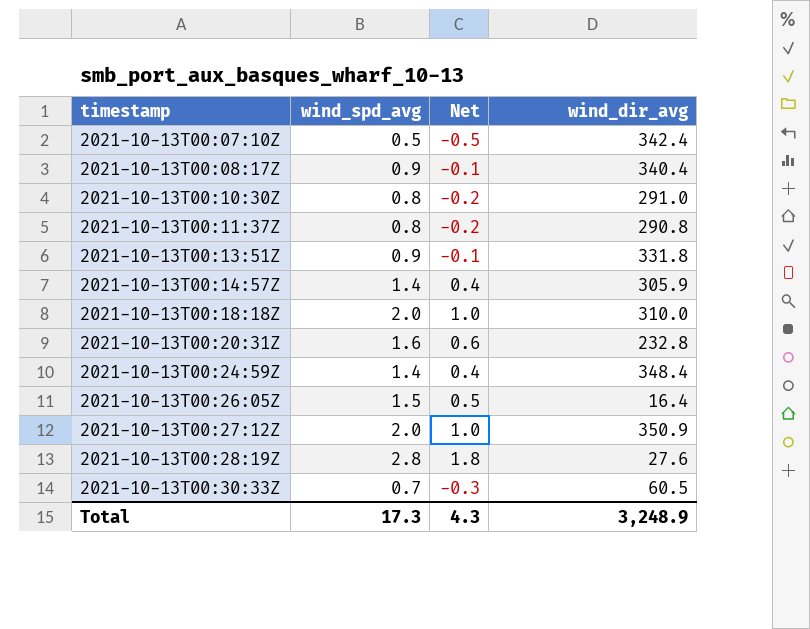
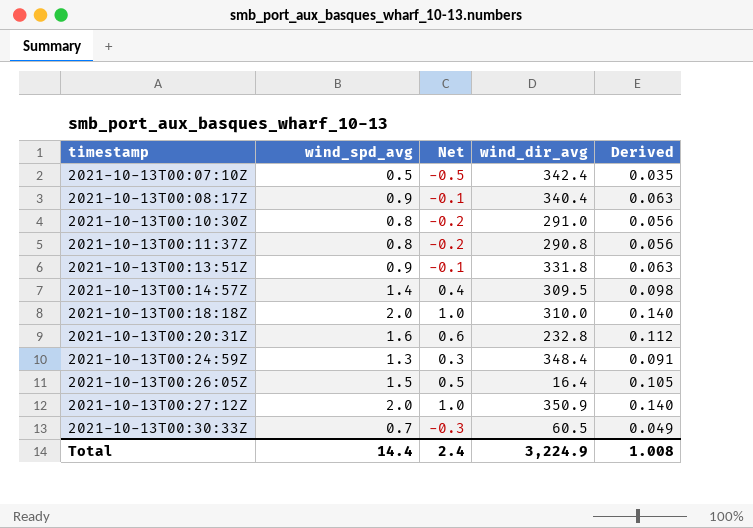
column Derived | formula: none -> [wind_spd_avg] * 0.07
row 2021-10-13T00:28:19Z: 2.8 | 1.8 | 27.6 -> none
2021-10-13T00:14:57Z | wind_dir_avg: 305.9 -> 309.5
2021-10-13T00:24:59Z | wind_spd_avg: 1.4 -> 1.3
2021-10-13T00:24:59Z | Net: 0.4 -> 0.3
Total | wind_spd_avg: 17.3 -> 14.4
Total | Net: 4.3 -> 2.4
Total | wind_dir_avg: 3,248.9 -> 3,224.9

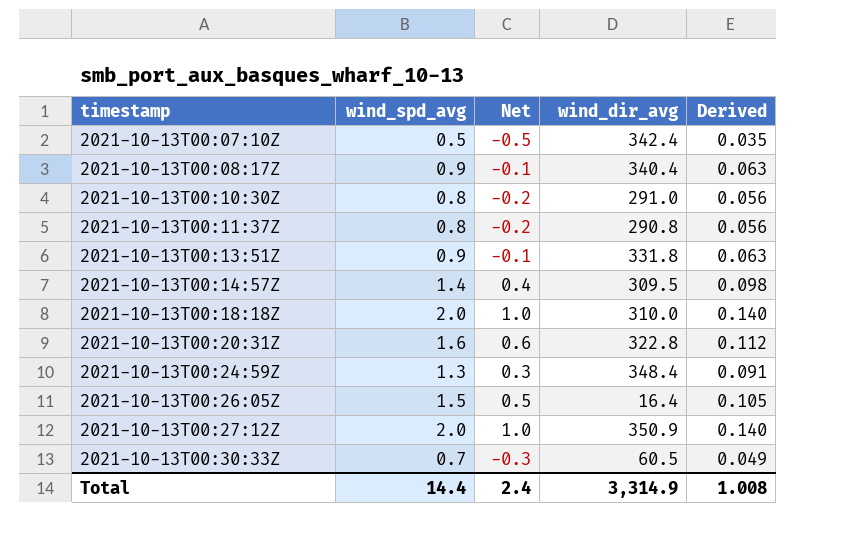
2021-10-13T00:20:31Z | wind_dir_avg: 232.8 -> 322.8
Total | wind_dir_avg: 3,224.9 -> 3,314.9

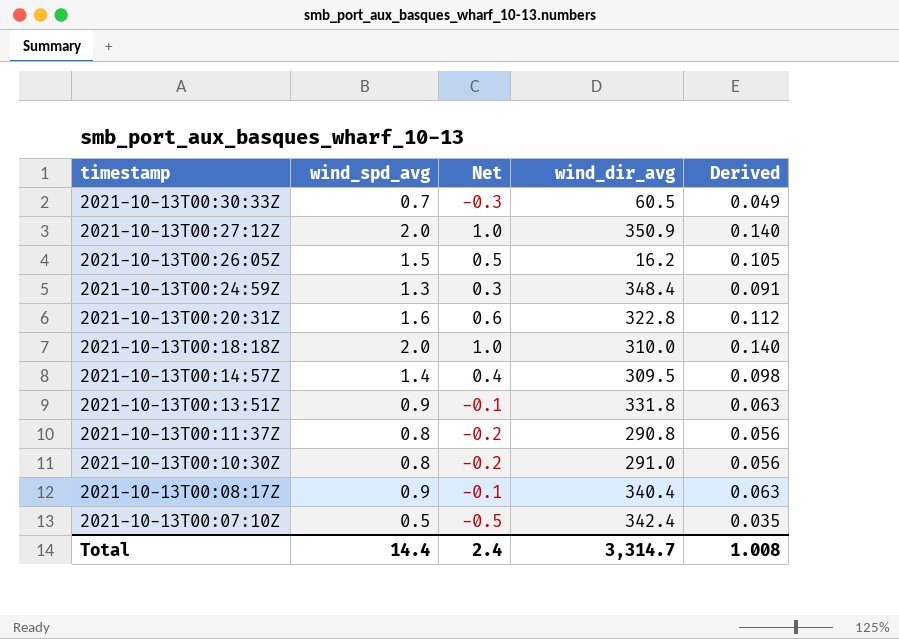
row order: timestamp ascending -> timestamp descending
2021-10-13T00:26:05Z | wind_dir_avg: 16.4 -> 16.2
Total | wind_dir_avg: 3,314.9 -> 3,314.7

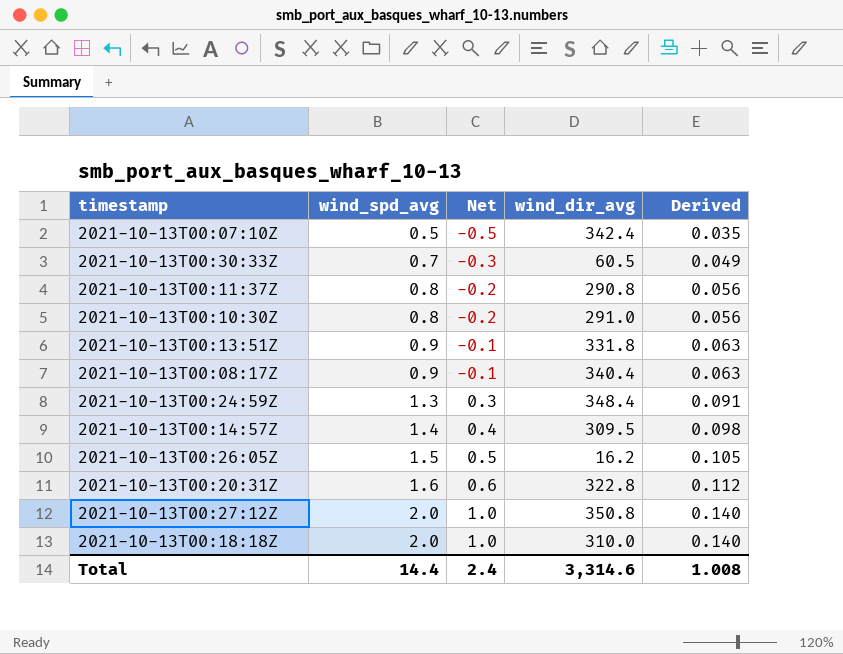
row order: timestamp descending -> wind_spd_avg ascending
2021-10-13T00:27:12Z | wind_dir_avg: 350.9 -> 350.8
Total | wind_dir_avg: 3,314.7 -> 3,314.6

